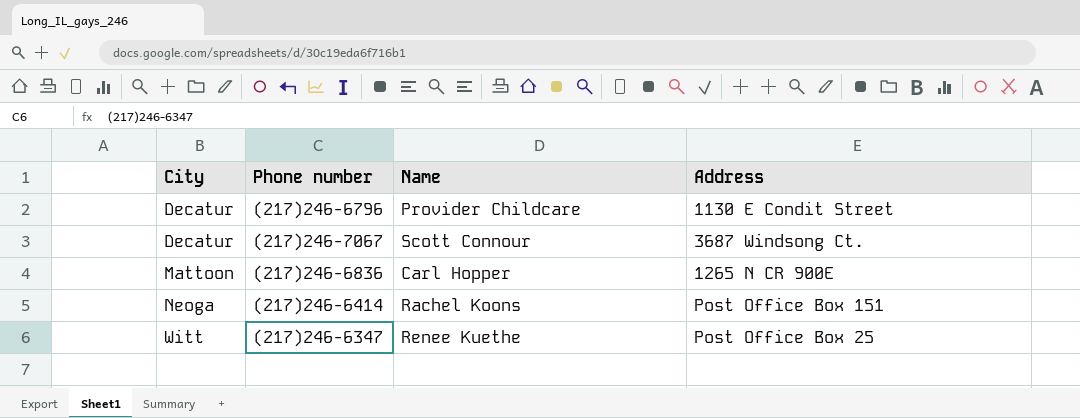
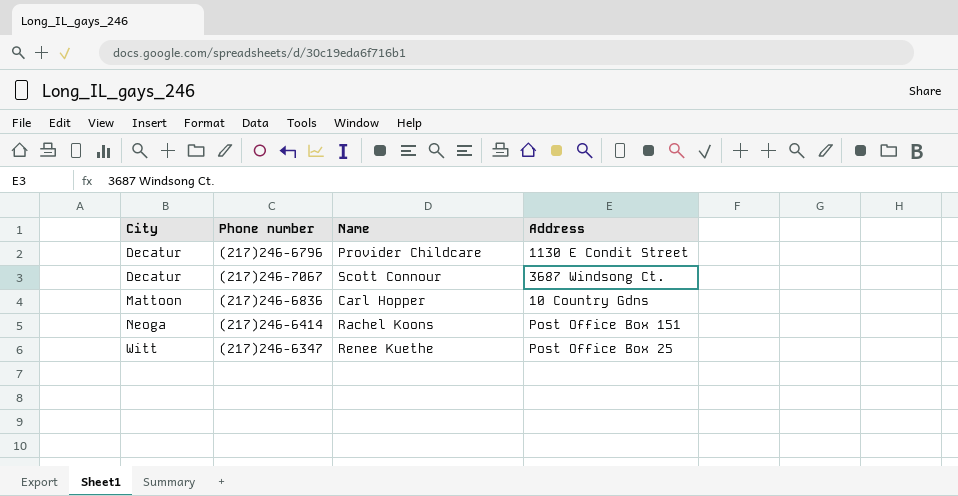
(217)246-6836 | Address: 1265 N CR 900E -> 10 Country Gdns

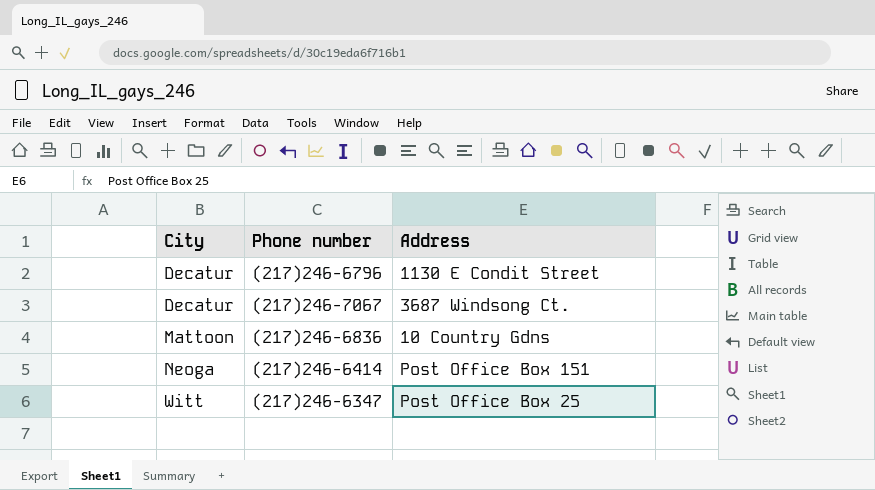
column Name | position: 3 -> none

